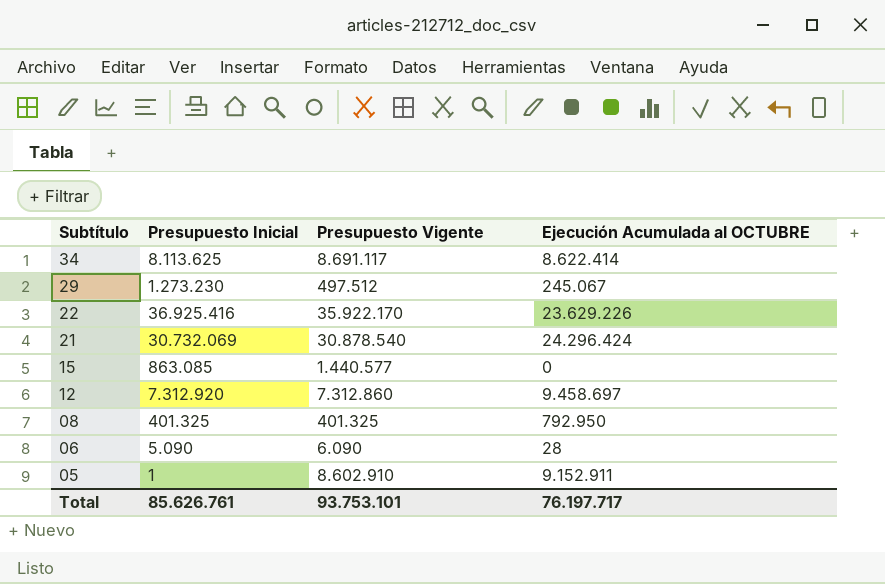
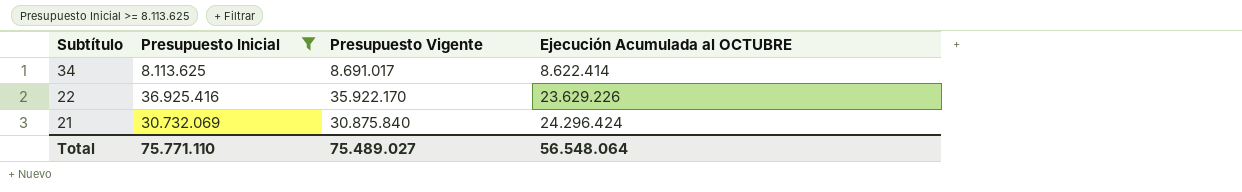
filter: none -> Presupuesto Inicial >= 8.113.625
34 | Presupuesto Vigente: 8.691.117 -> 8.691.017
21 | Presupuesto Vigente: 30.878.540 -> 30.875.840
Total | Presupuesto Inicial: 85.626.761 -> 75.771.110
Total | Presupuesto Vigente: 93.753.101 -> 75.489.027
Total | Ejecución Acumulada al OCTUBRE: 76.197.717 -> 56.548.064

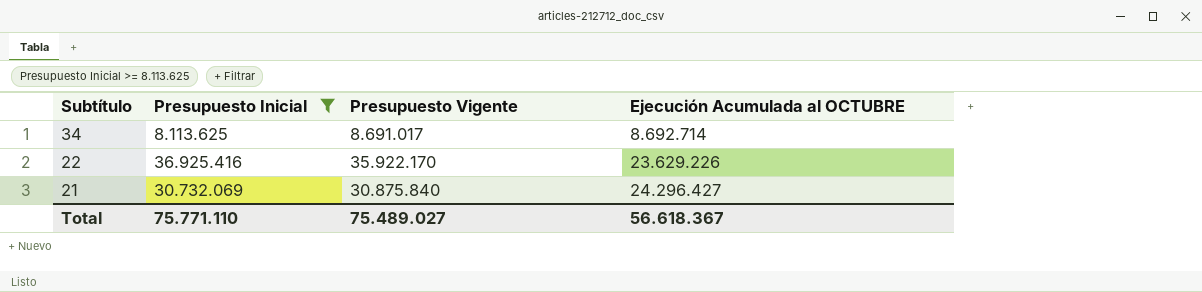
34 | Ejecución Acumulada al OCTUBRE: 8.622.414 -> 8.692.714
21 | Ejecución Acumulada al OCTUBRE: 24.296.424 -> 24.296.427
Total | Ejecución Acumulada al OCTUBRE: 56.548.064 -> 56.618.367

